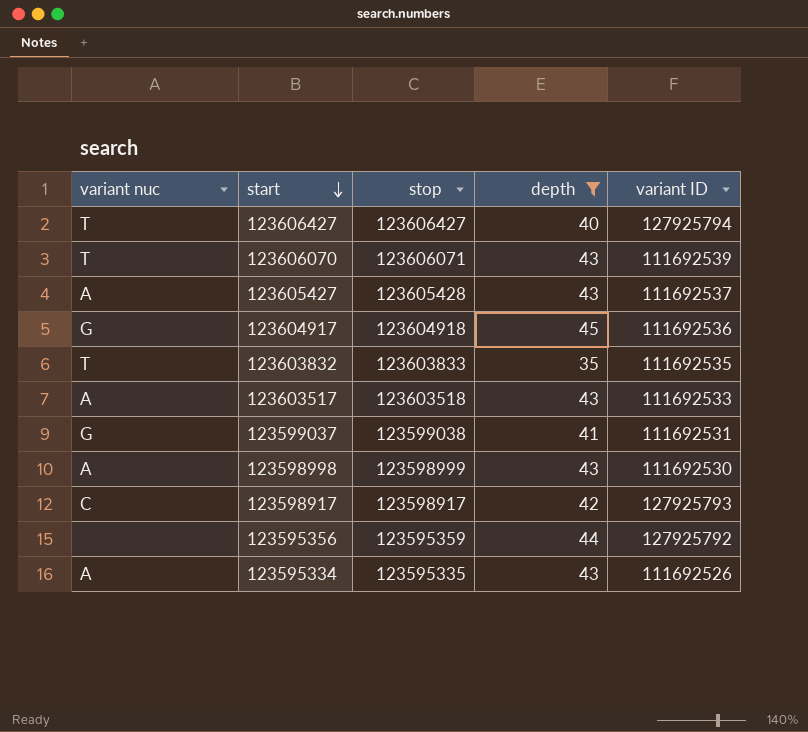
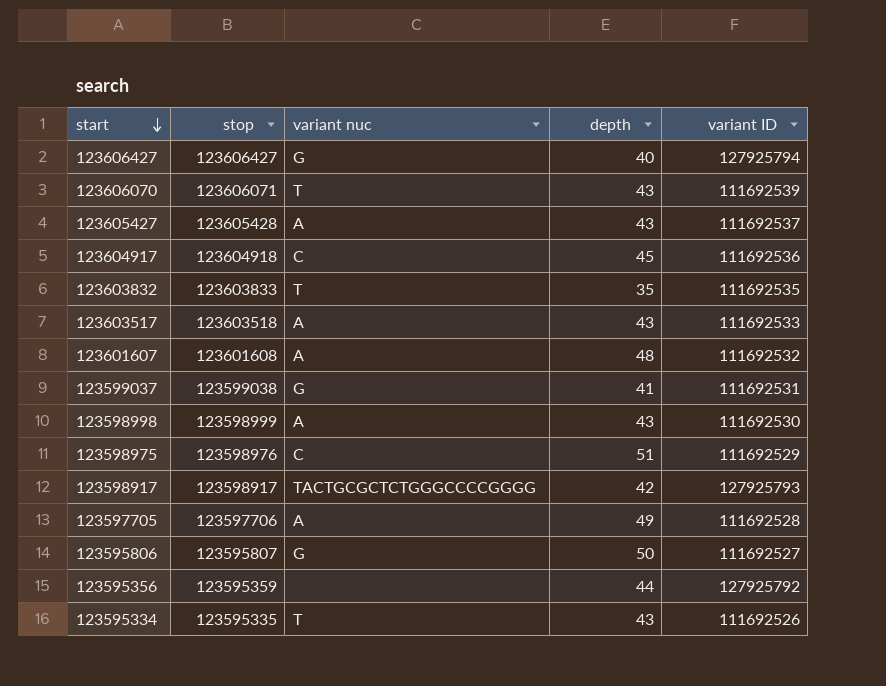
filter: depth <= 45 -> none
column variant nuc | position: 1 -> 3
123606427 | variant nuc: T -> G
123604917 | variant nuc: G -> C
123598917 | variant nuc: C -> TACTGCGCTCTGGGCCCCGGGG
123595334 | variant nuc: A -> T

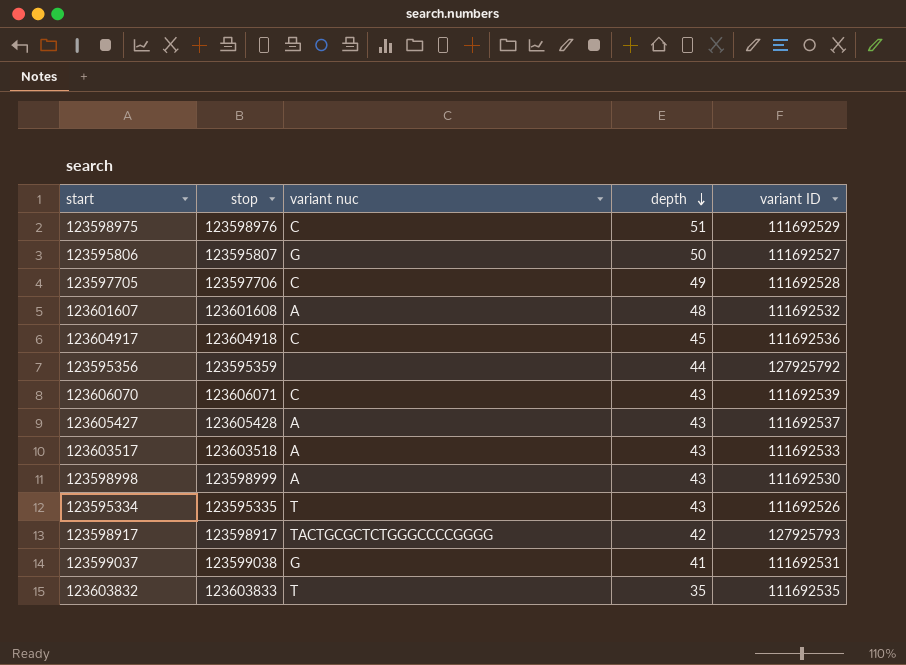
row order: start descending -> depth descending
row 123606427: 123606427 | G | 40 | 127925794 -> none
123597705 | variant nuc: A -> C
123606070 | variant nuc: T -> C

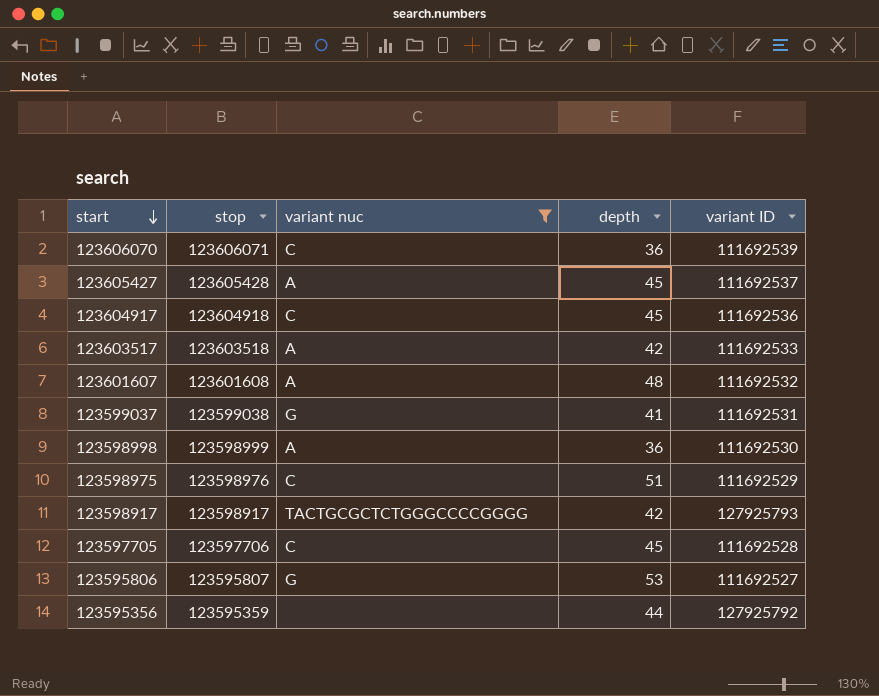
filter: none -> variant nuc != T
row order: depth descending -> start descending
123606070 | depth: 43 -> 36
123605427 | depth: 43 -> 45
123603517 | depth: 43 -> 42
123598998 | depth: 43 -> 36
123597705 | depth: 49 -> 45
123595806 | depth: 50 -> 53

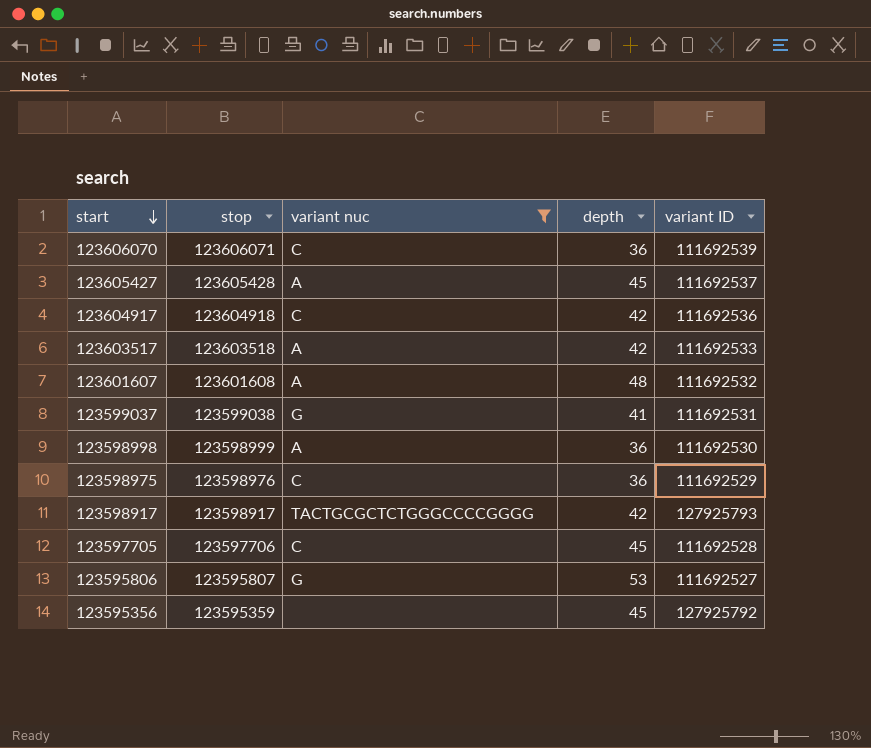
123604917 | depth: 45 -> 42
123598975 | depth: 51 -> 36
123595356 | depth: 44 -> 45

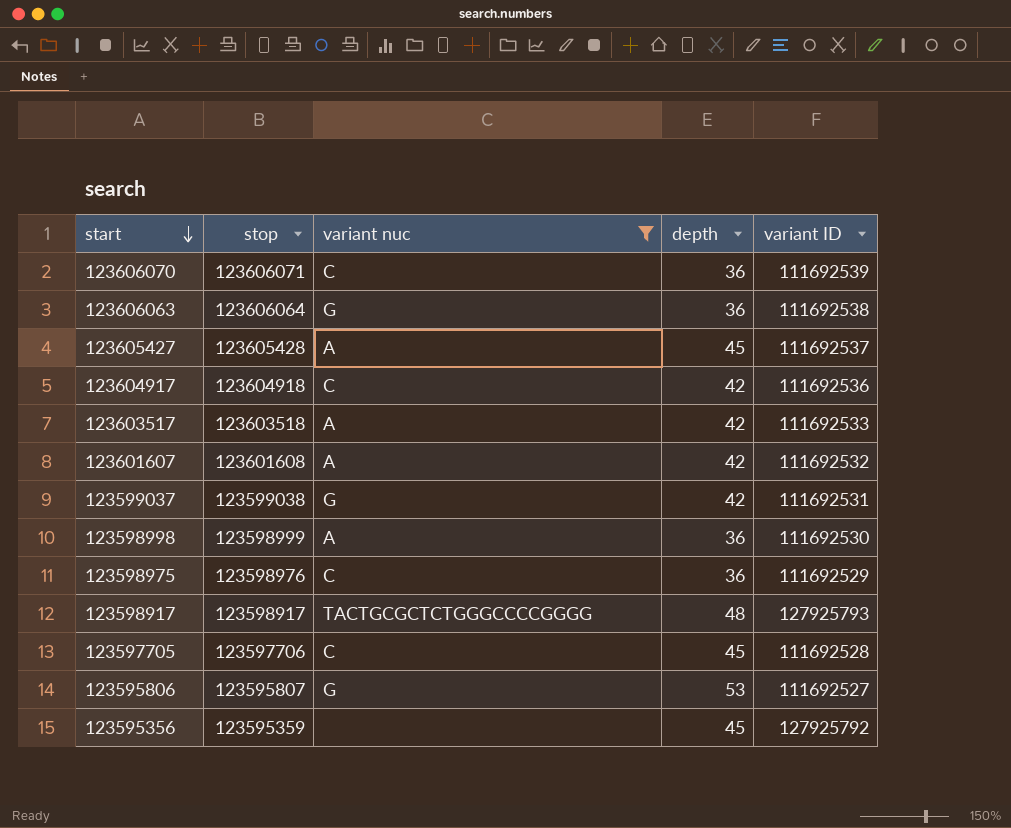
row 123606063: none -> 123606064 | G | 36 | 111692538
123601607 | depth: 48 -> 42
123599037 | depth: 41 -> 42
123598917 | depth: 42 -> 48

